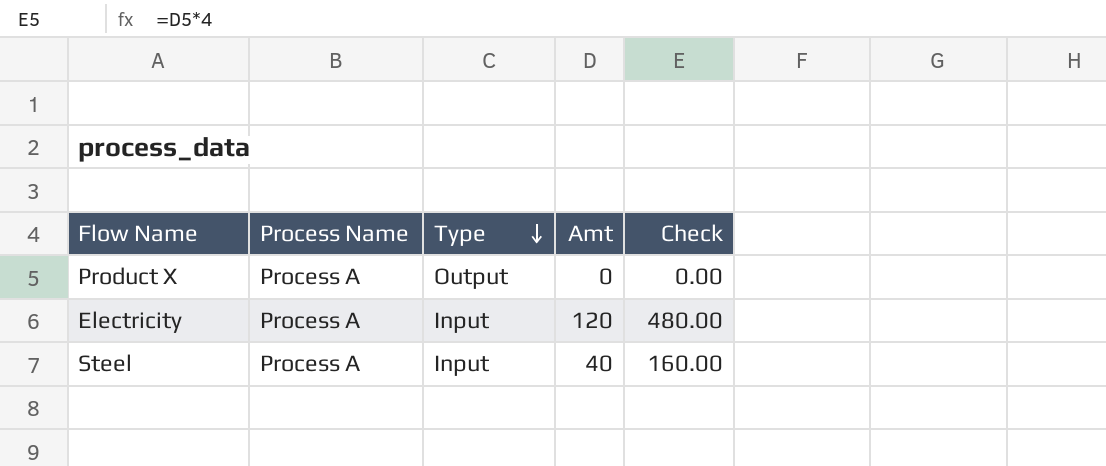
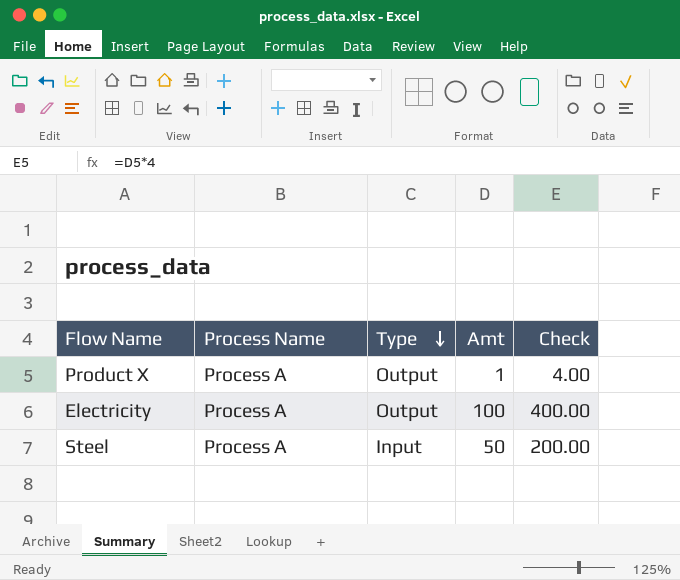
Product X | Amt: 0 -> 1
Product X | Check: 0.00 -> 4.00
Electricity | Type: Input -> Output
Electricity | Amt: 120 -> 100
Electricity | Check: 480.00 -> 400.00
Steel | Amt: 40 -> 50
Steel | Check: 160.00 -> 200.00

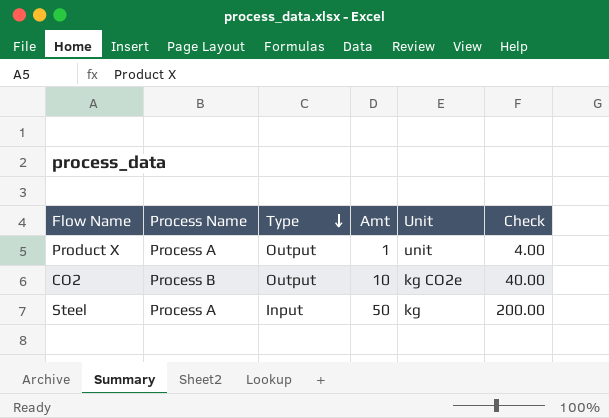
column Unit | position: none -> 5
row Electricity: Process A | Output | 100 | 400.00 -> none
row CO2: none -> Process B | Output | 10 | kg CO2e | 40.00

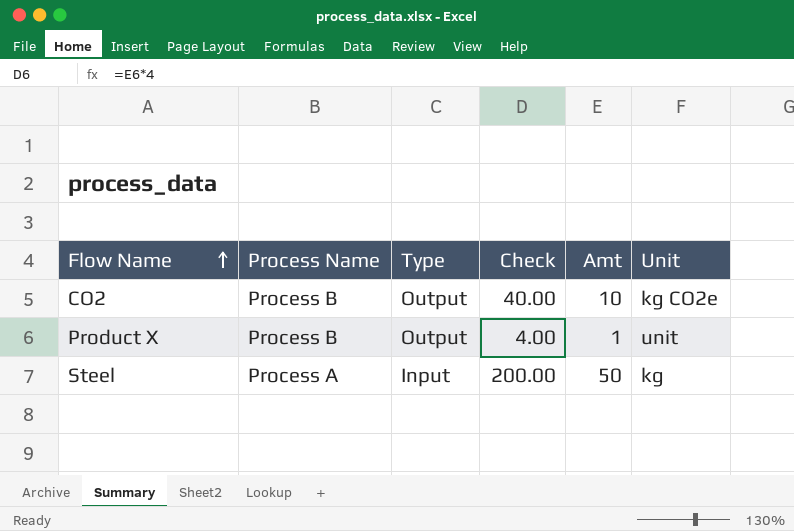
row order: Type descending -> Flow Name ascending
column Check | position: 6 -> 4
Product X | Process Name: Process A -> Process B

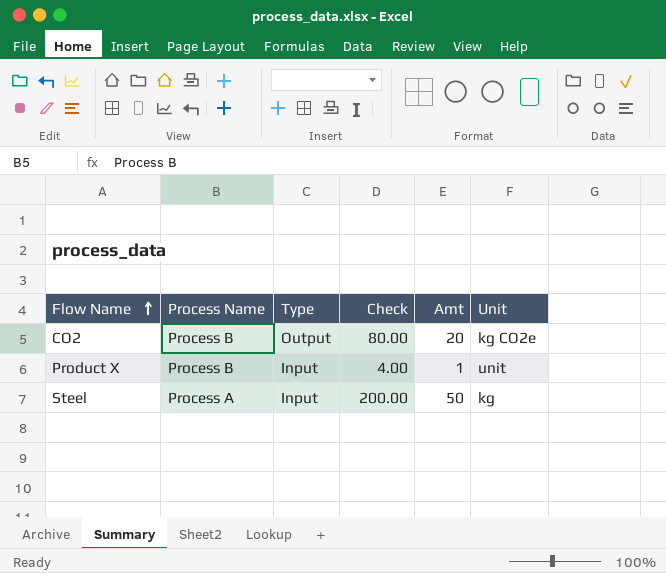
CO2 | Check: 40.00 -> 80.00
CO2 | Amt: 10 -> 20
Product X | Type: Output -> Input

